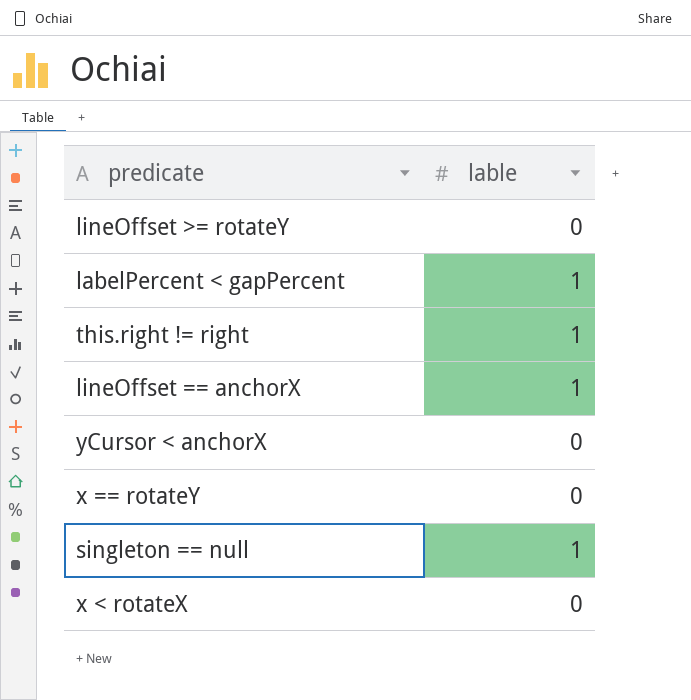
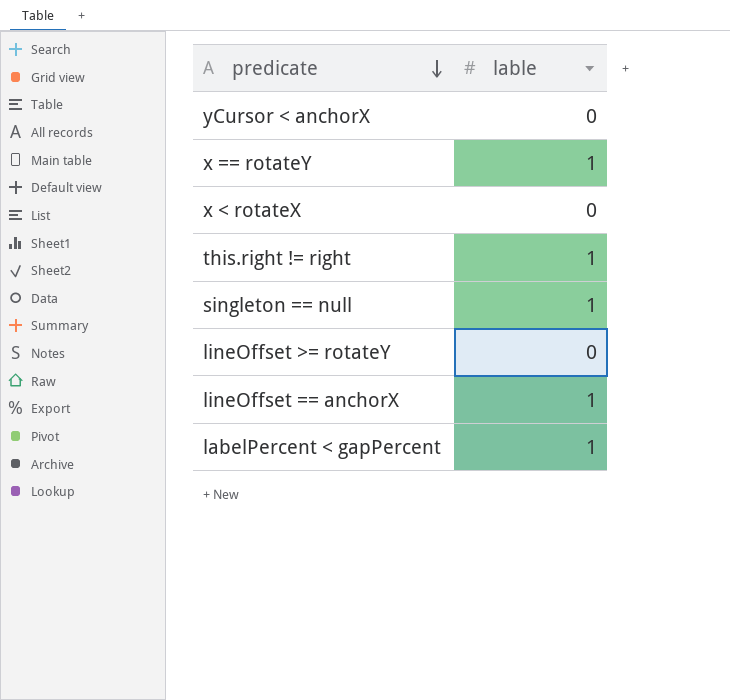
row order: none -> predicate descending
x == rotateY | lable: 0 -> 1

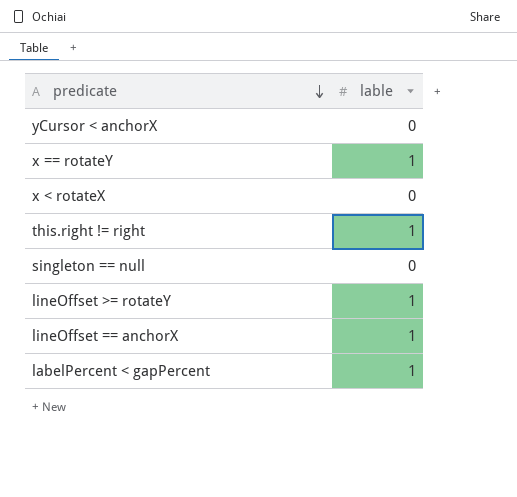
singleton == null | lable: 1 -> 0
lineOffset >= rotateY | lable: 0 -> 1

